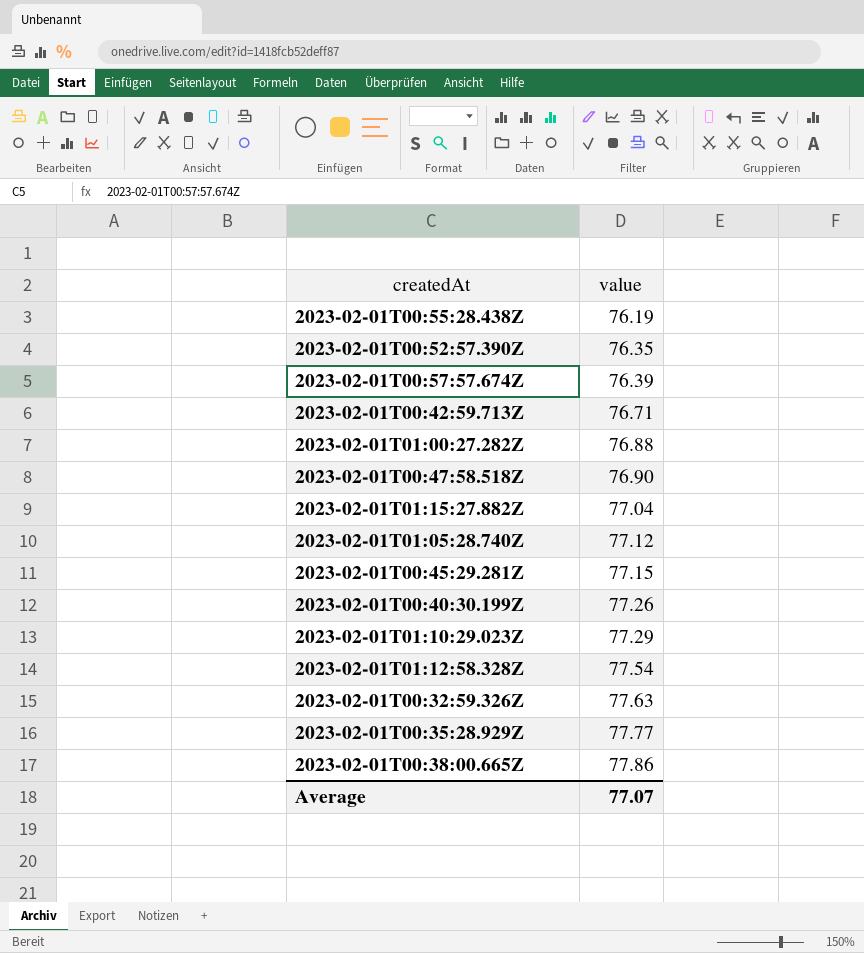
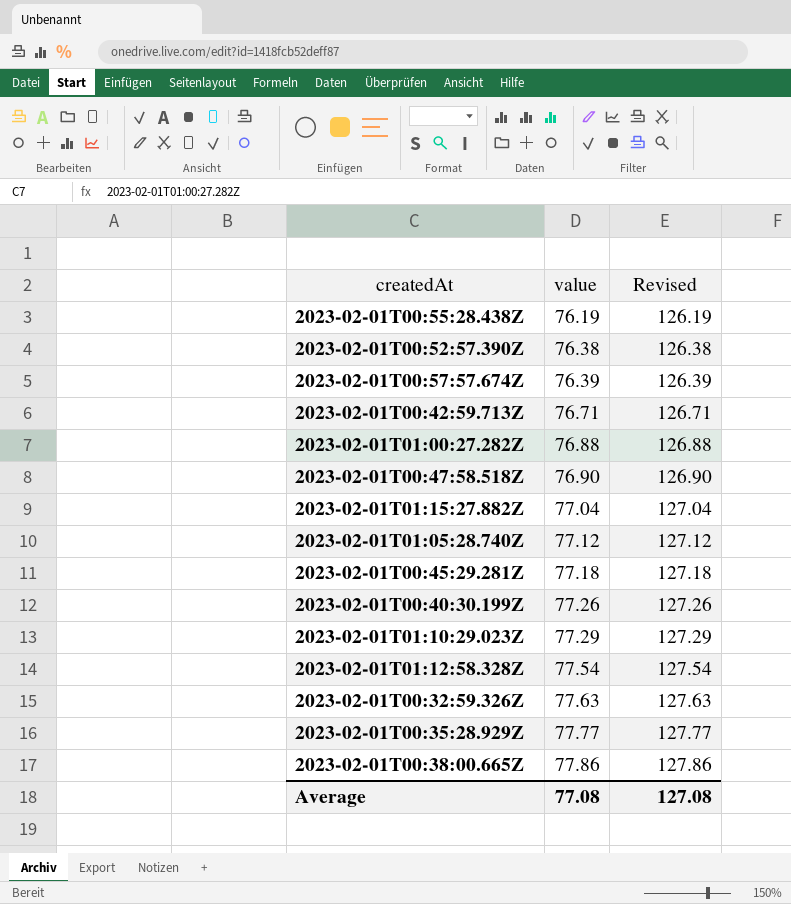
column Revised | formula: none -> [value] + 50
2023-02-01T00:52:57.390Z | value: 76.35 -> 76.38
2023-02-01T00:45:29.281Z | value: 77.15 -> 77.18
Average | value: 77.07 -> 77.08

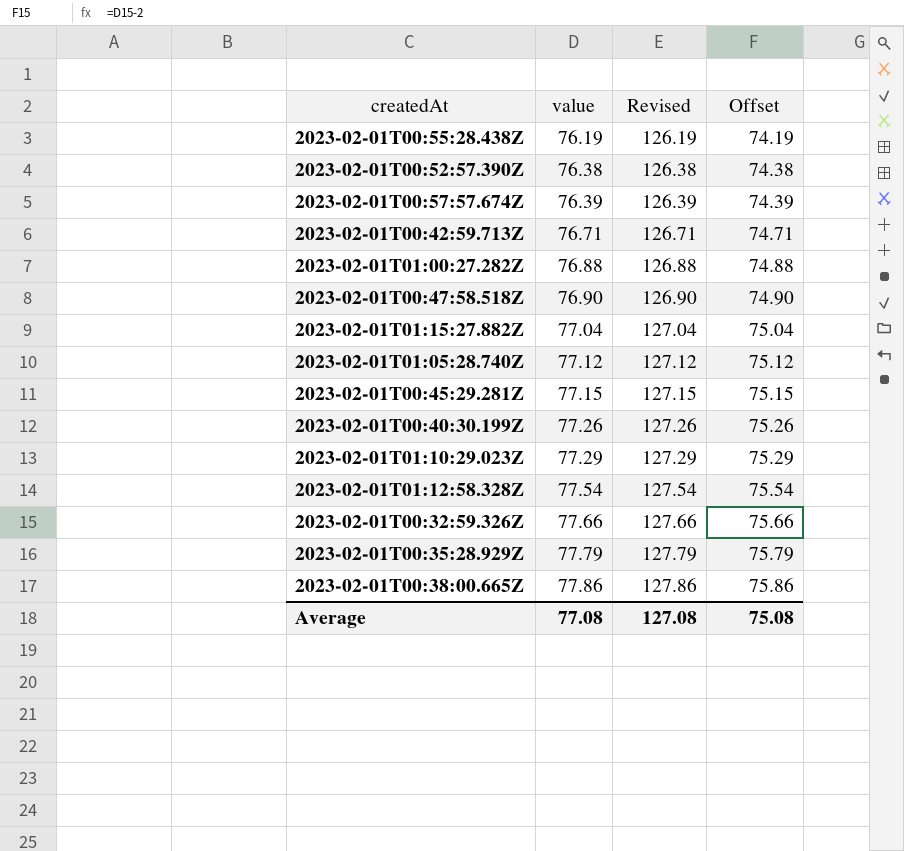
column Offset | formula: none -> [value] - 2
2023-02-01T00:45:29.281Z | value: 77.18 -> 77.15
2023-02-01T00:45:29.281Z | Revised: 127.18 -> 127.15
2023-02-01T00:32:59.326Z | value: 77.63 -> 77.66
2023-02-01T00:32:59.326Z | Revised: 127.63 -> 127.66
2023-02-01T00:35:28.929Z | value: 77.77 -> 77.79
2023-02-01T00:35:28.929Z | Revised: 127.77 -> 127.79

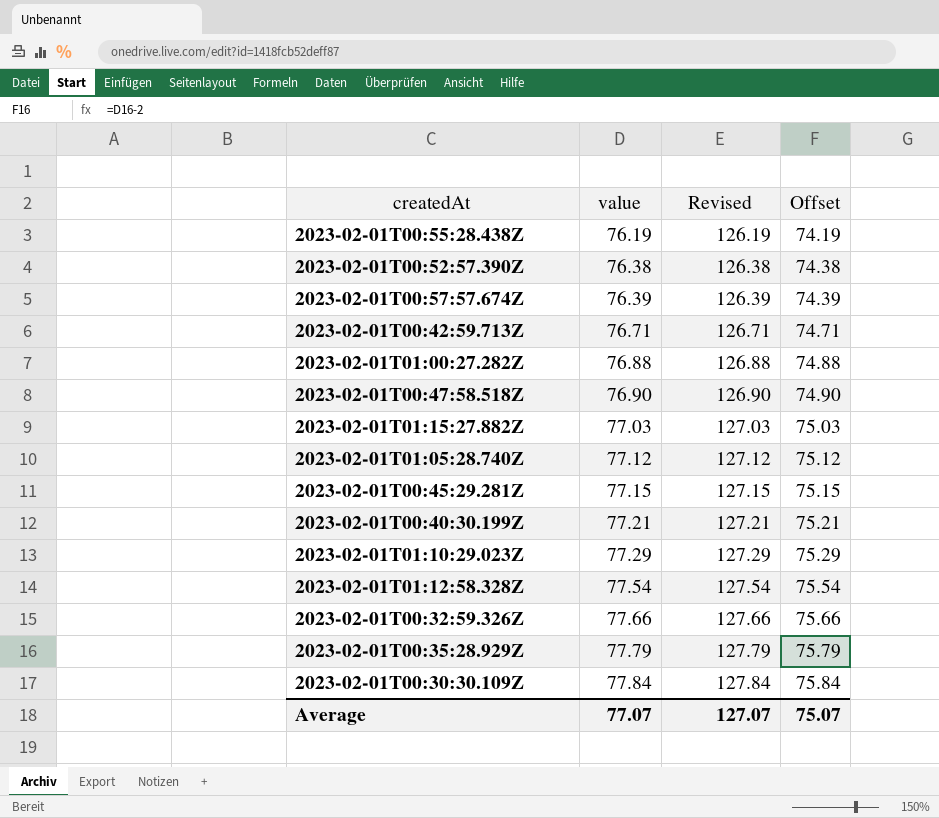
row 2023-02-01T00:38:00.665Z: 77.86 | 127.86 | 75.86 -> none
2023-02-01T01:15:27.882Z | value: 77.04 -> 77.03
2023-02-01T01:15:27.882Z | Revised: 127.04 -> 127.03
2023-02-01T01:15:27.882Z | Offset: 75.04 -> 75.03
2023-02-01T00:40:30.199Z | value: 77.26 -> 77.21
2023-02-01T00:40:30.199Z | Revised: 127.26 -> 127.21
2023-02-01T00:40:30.199Z | Offset: 75.26 -> 75.21
row 2023-02-01T00:30:30.109Z: none -> 77.84 | 127.84 | 75.84
Average | value: 77.08 -> 77.07
Average | Revised: 127.08 -> 127.07
Average | Offset: 75.08 -> 75.07

